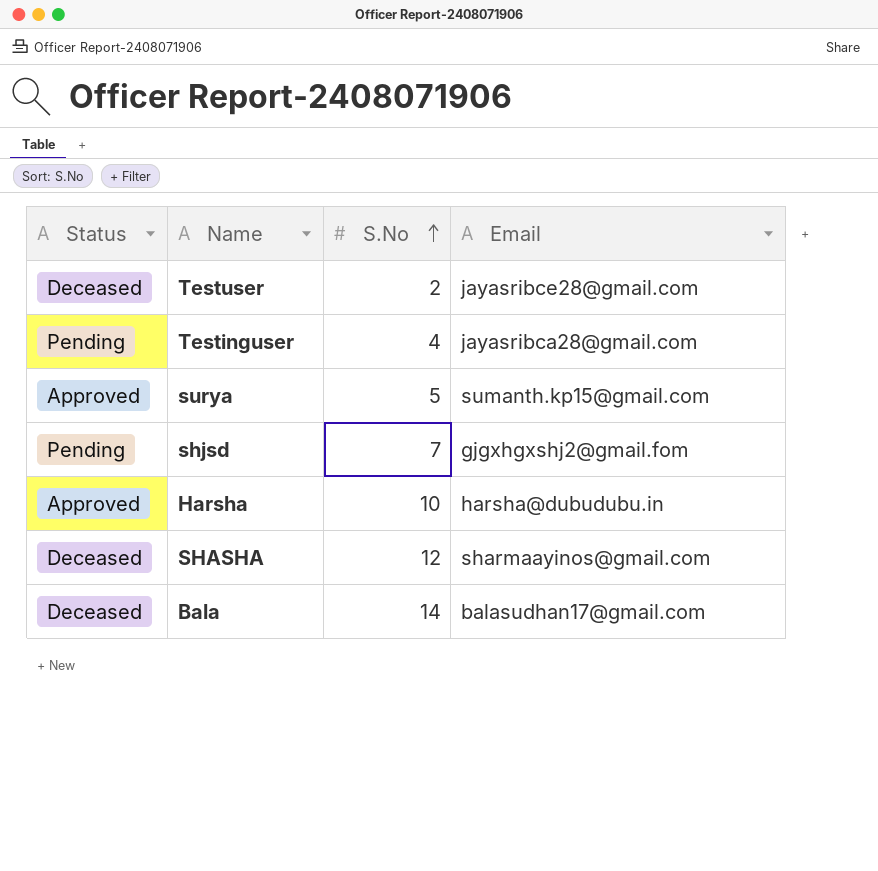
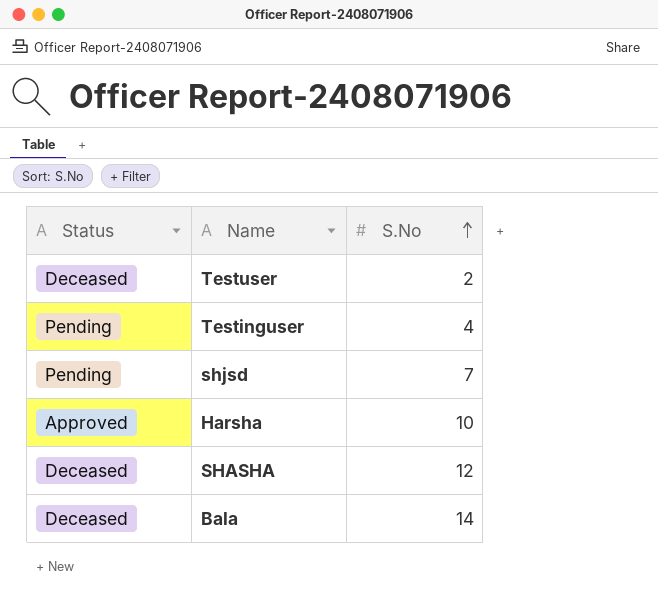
column Email | position: 4 -> none
row surya: Approved | 5 | sumanth.kp15@gmail.com -> none

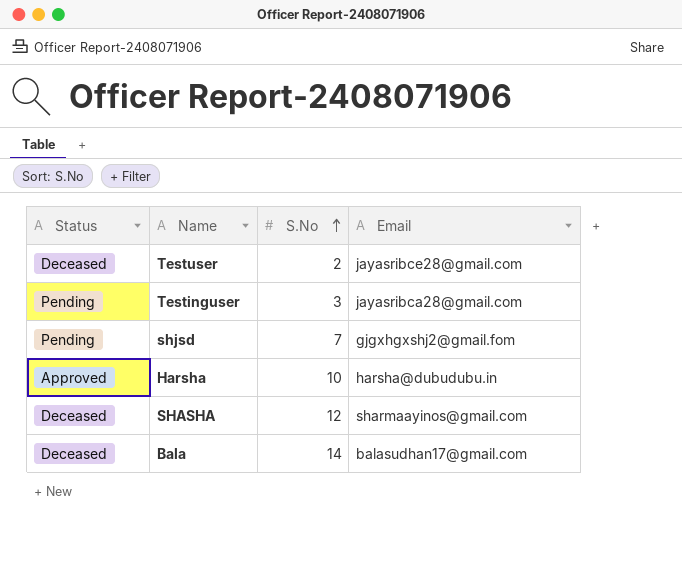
column Email | position: none -> 4
Testinguser | S.No: 4 -> 3

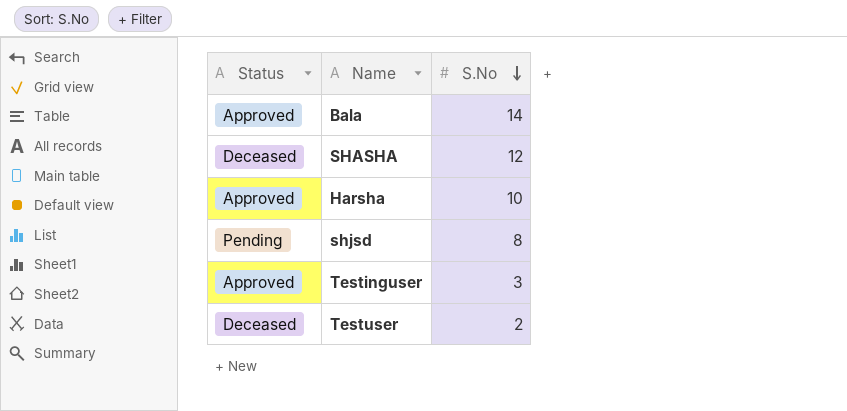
row order: S.No ascending -> S.No descending
column Email | position: 4 -> none
Bala | Status: Deceased -> Approved
shjsd | S.No: 7 -> 8
Testinguser | Status: Pending -> Approved

